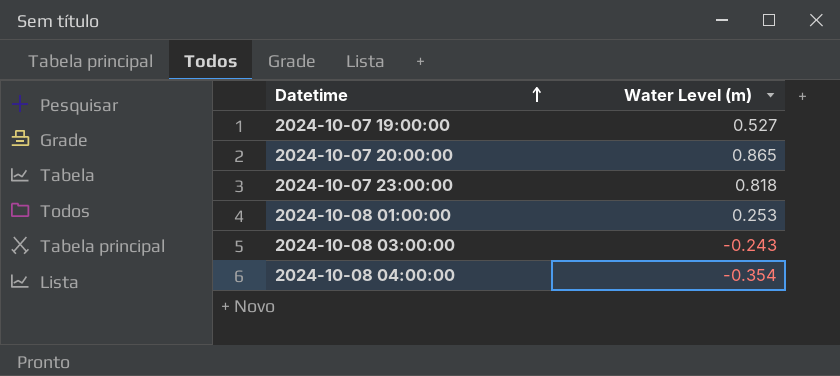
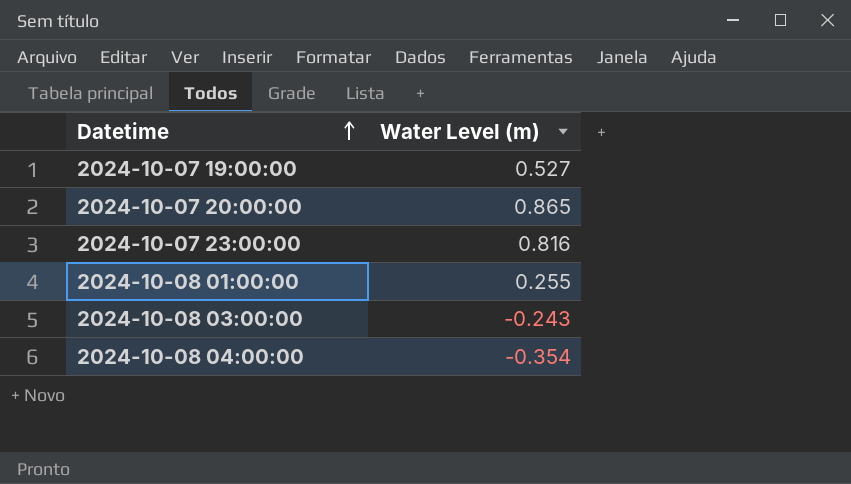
2024-10-07 23:00:00 | Water Level (m): 0.818 -> 0.816
2024-10-08 01:00:00 | Water Level (m): 0.253 -> 0.255

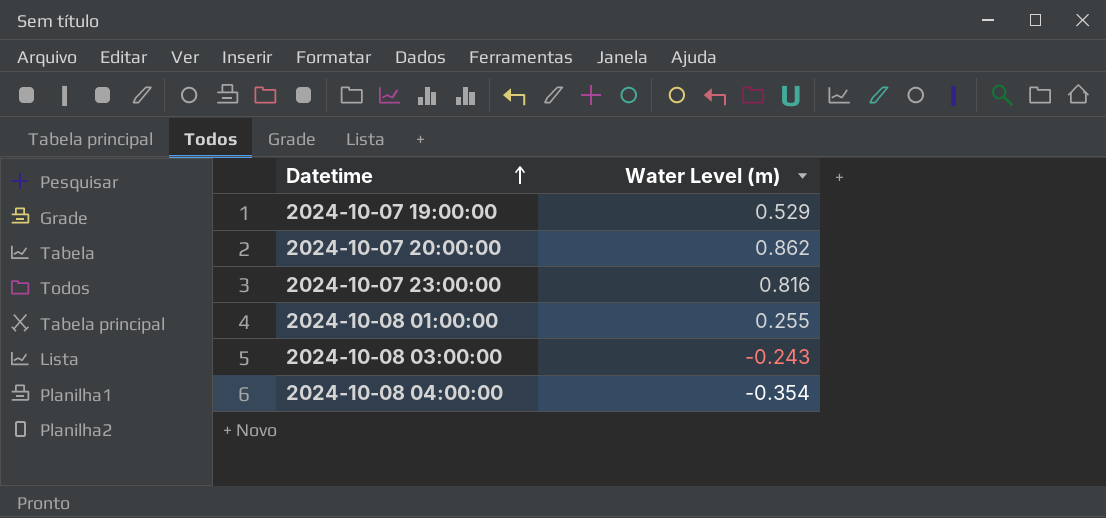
2024-10-07 19:00:00 | Water Level (m): 0.527 -> 0.529
2024-10-07 20:00:00 | Water Level (m): 0.865 -> 0.862

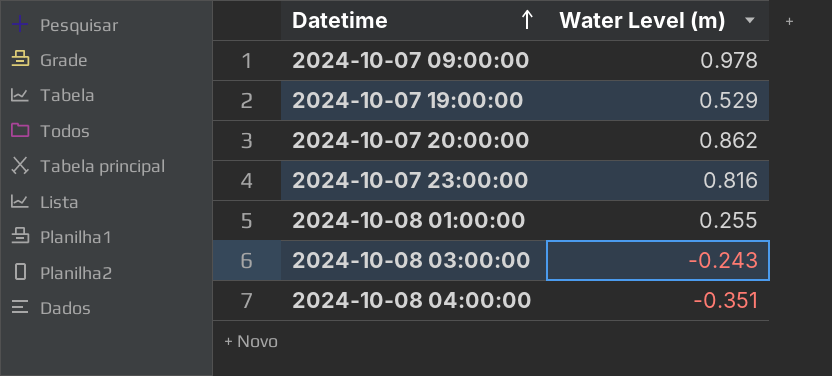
row 2024-10-07 09:00:00: none -> 0.978
2024-10-08 04:00:00 | Water Level (m): -0.354 -> -0.351

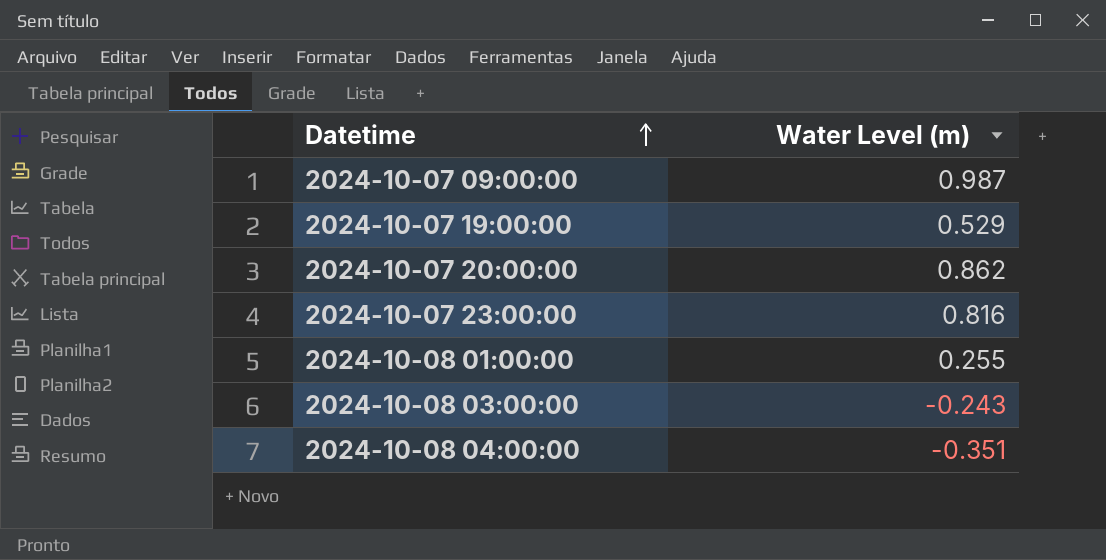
2024-10-07 09:00:00 | Water Level (m): 0.978 -> 0.987

